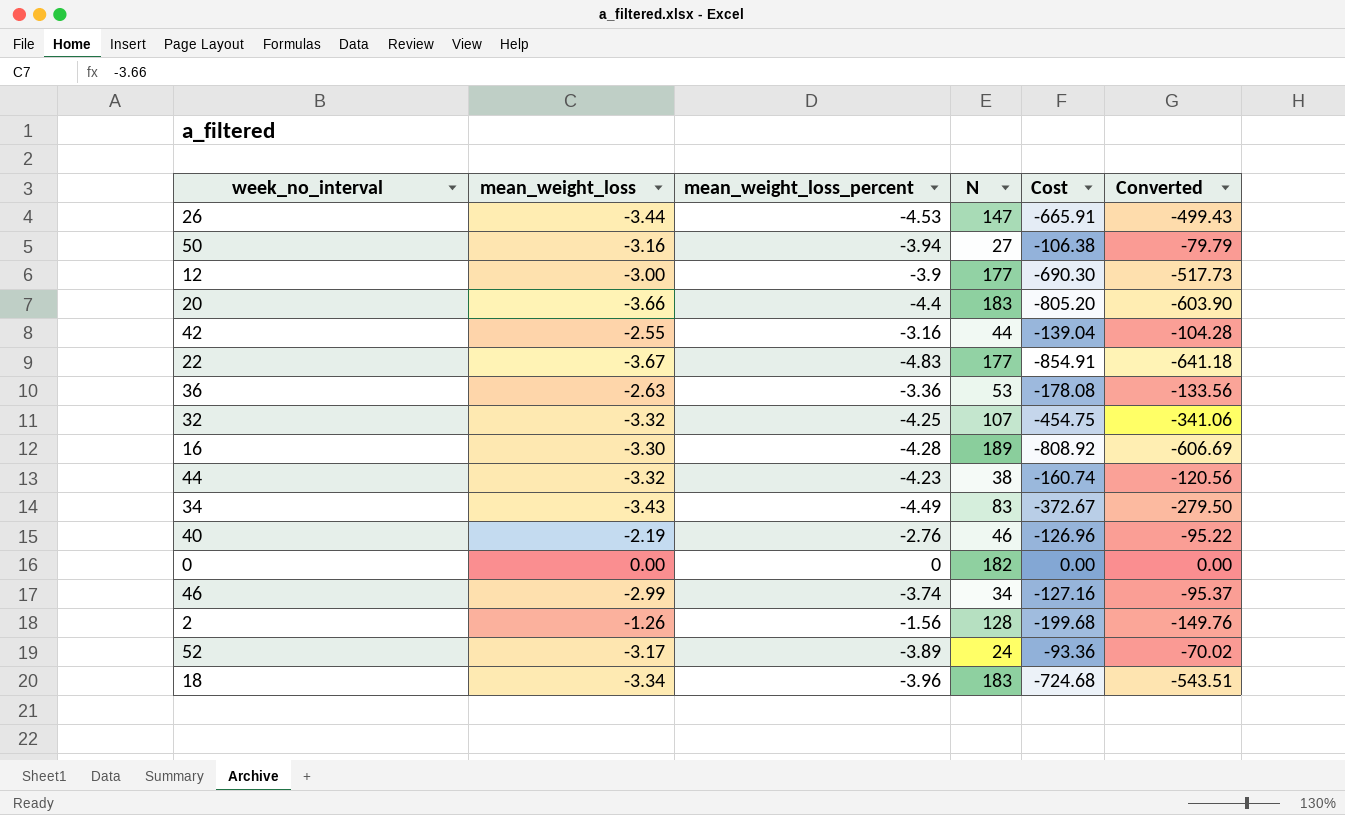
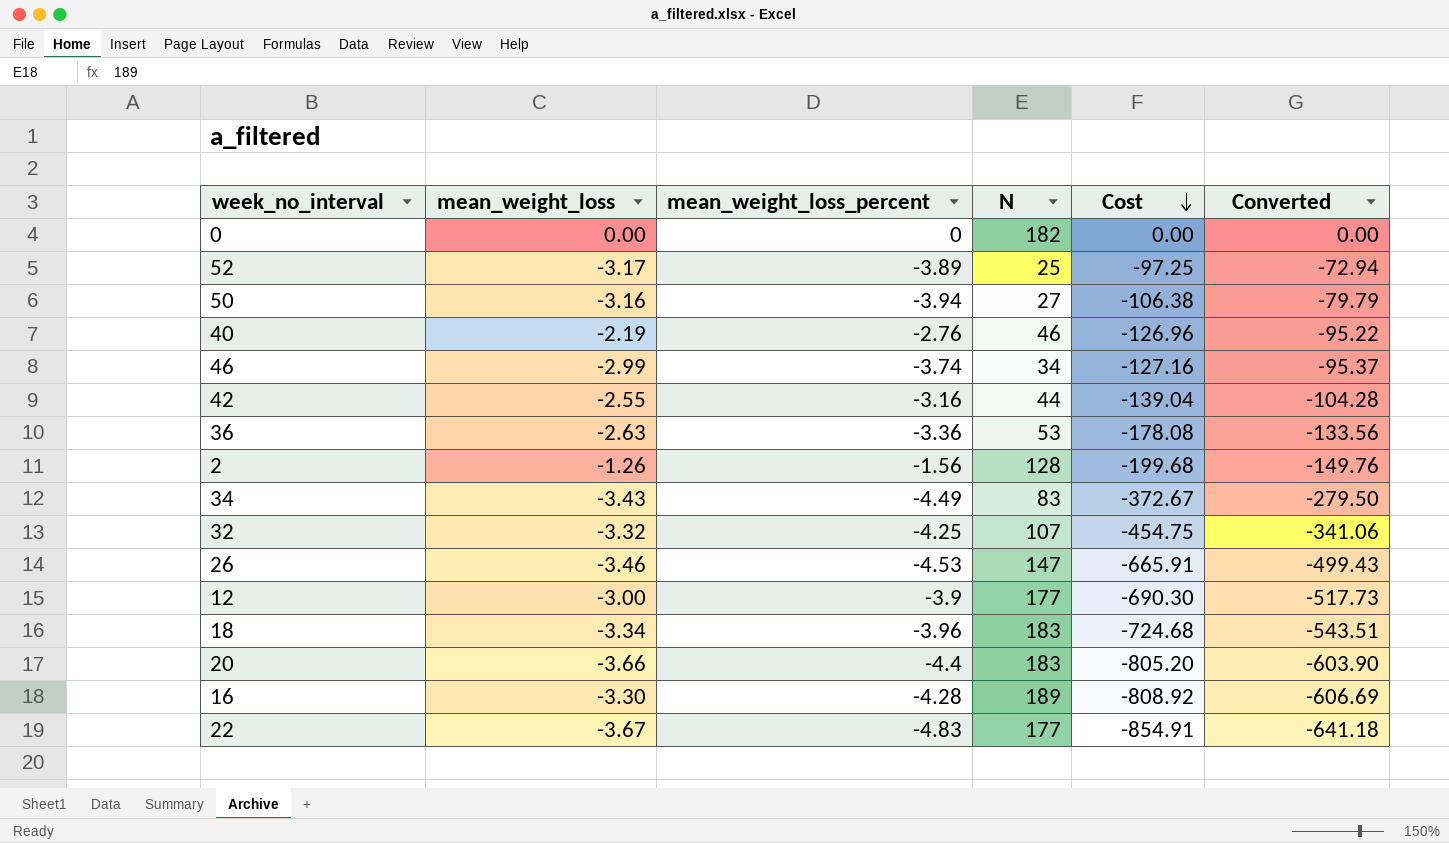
row order: none -> Cost descending
row 44: -3.32 | -4.23 | 38 | -160.74 | -120.56 -> none
52 | N: 24 -> 25
52 | Cost: -93.36 -> -97.25
52 | Converted: -70.02 -> -72.94
26 | mean_weight_loss: -3.44 -> -3.46

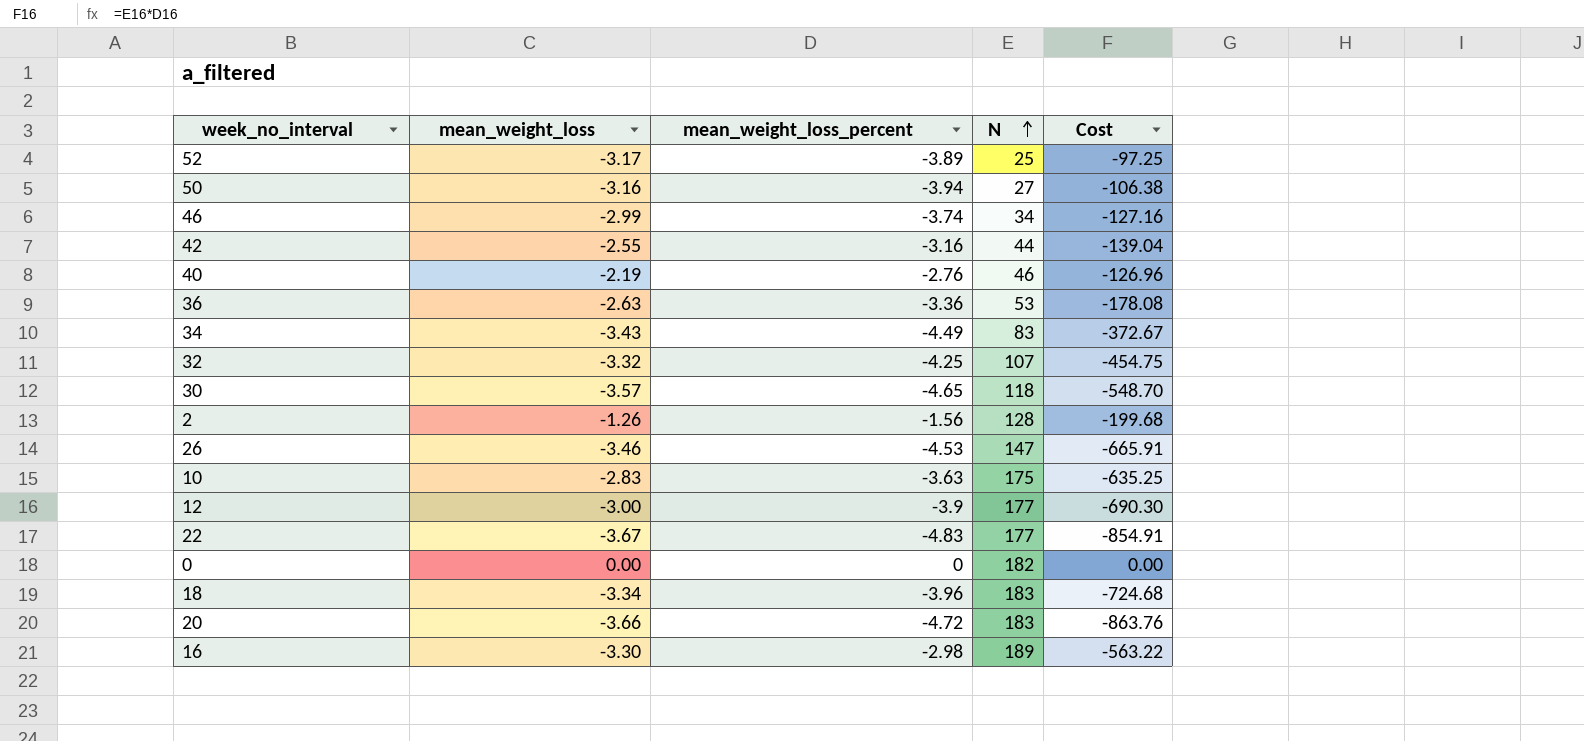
row order: Cost descending -> N ascending
column Converted | formula: [Cost] * 0.75 -> none
row 30: none -> -3.57 | -4.65 | 118 | -548.70
row 10: none -> -2.83 | -3.63 | 175 | -635.25
20 | mean_weight_loss_percent: -4.4 -> -4.72
20 | Cost: -805.20 -> -863.76
16 | mean_weight_loss_percent: -4.28 -> -2.98
16 | Cost: -808.92 -> -563.22

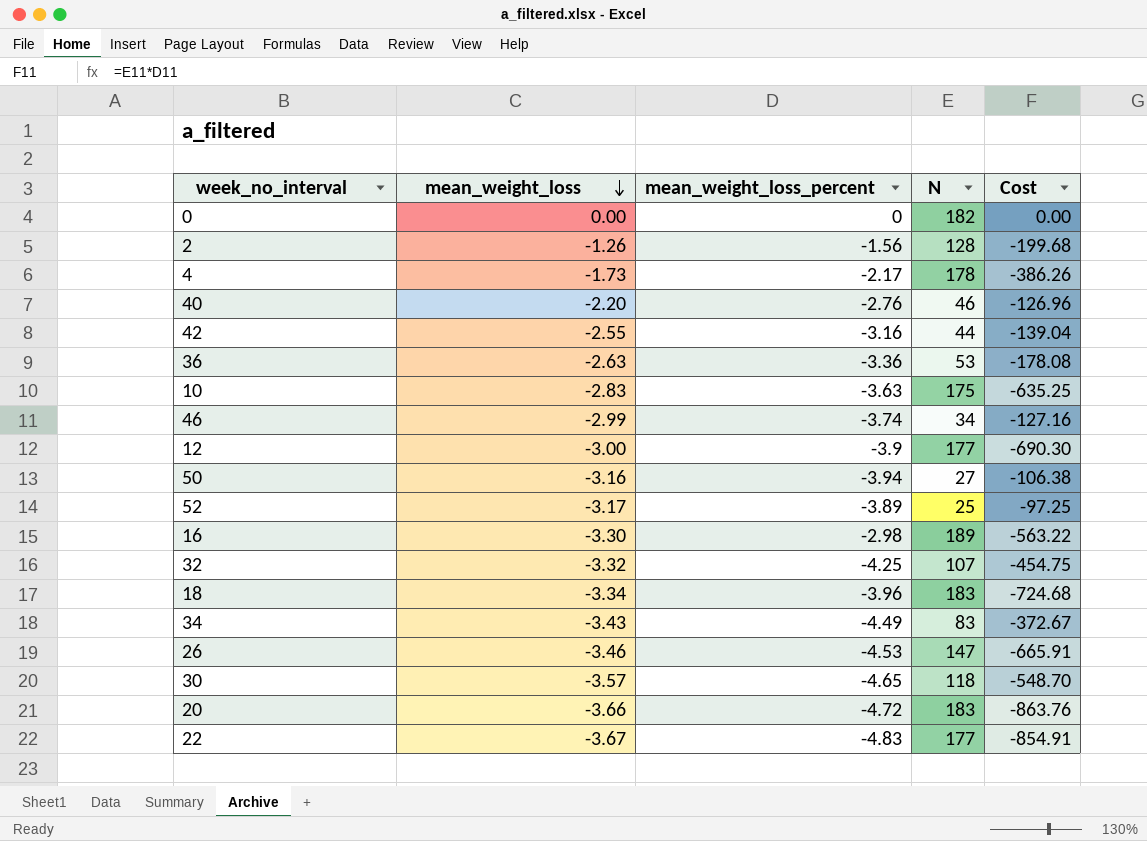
row order: N ascending -> mean_weight_loss descending
row 4: none -> -1.73 | -2.17 | 178 | -386.26
40 | mean_weight_loss: -2.19 -> -2.20

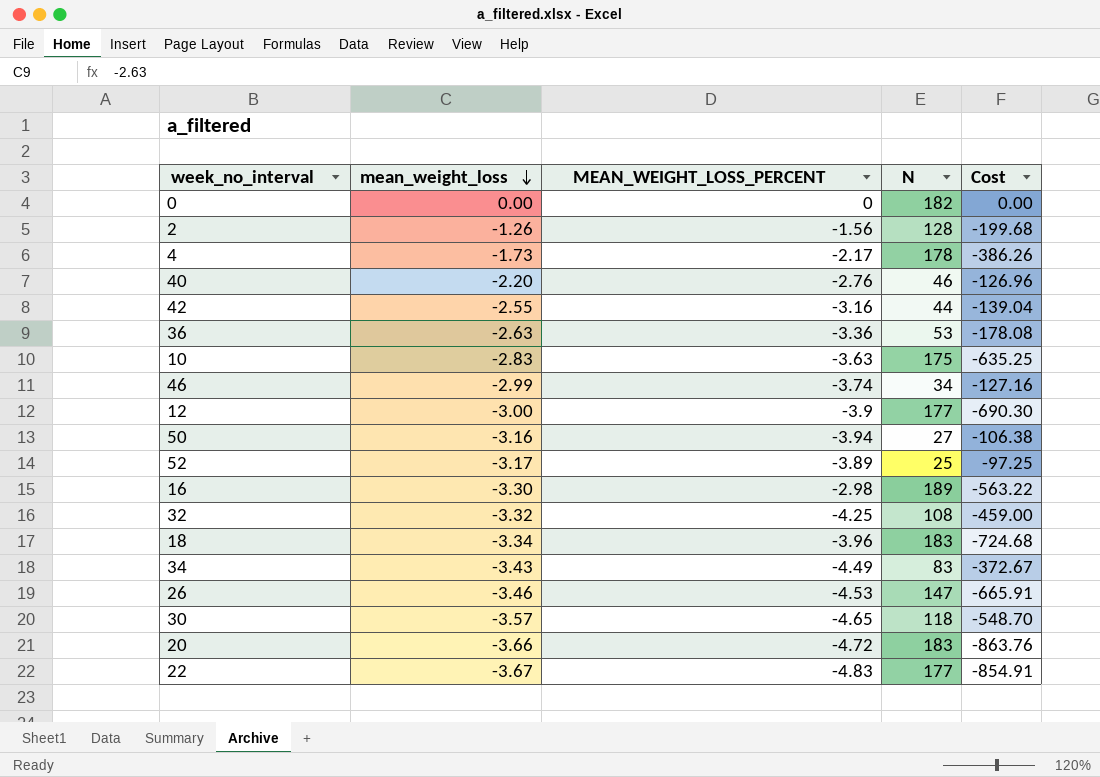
column name: mean_weight_loss_percent -> MEAN_WEIGHT_LOSS_PERCENT
32 | N: 107 -> 108
32 | Cost: -454.75 -> -459.00

